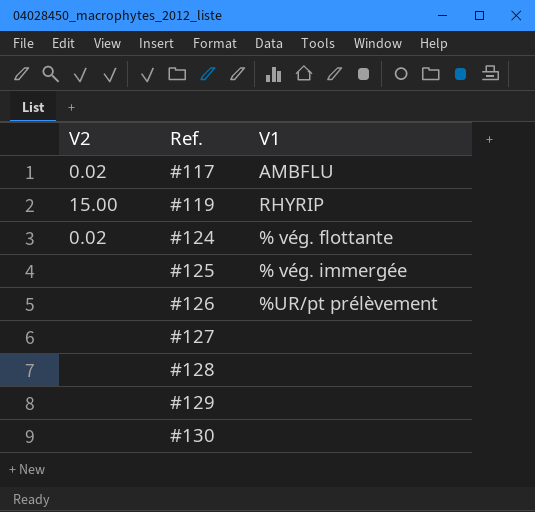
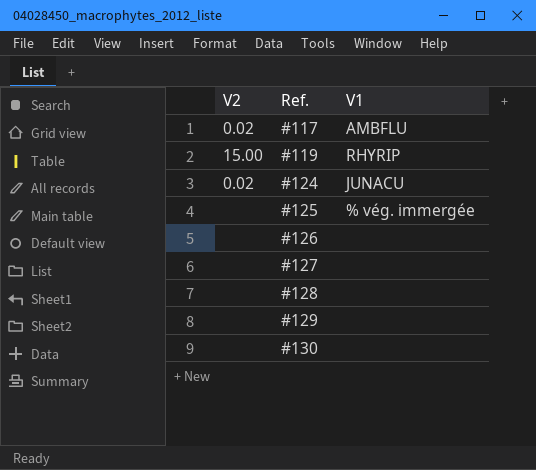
#124 | V1: % vég. flottante -> JUNACU
#126 | V1: %UR/pt prélèvement -> none

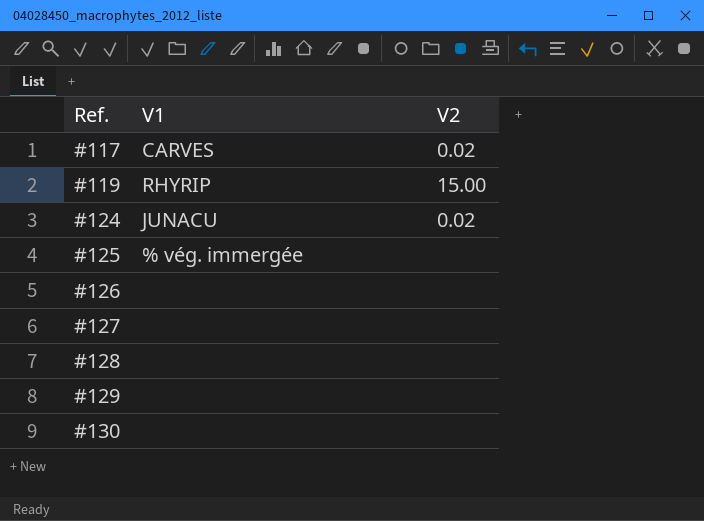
column V2 | position: 1 -> 3
#117 | V1: AMBFLU -> CARVES

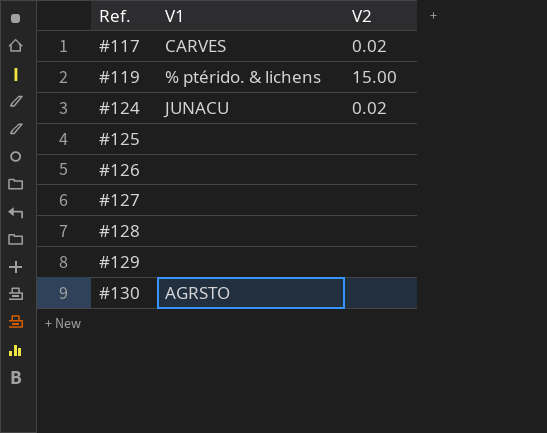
#119 | V1: RHYRIP -> % ptérido. & lichens
#125 | V1: % vég. immergée -> none
#130 | V1: none -> AGRSTO

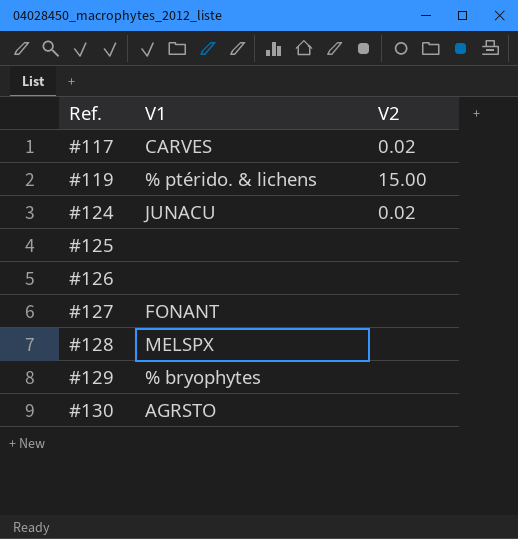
#127 | V1: none -> FONANT
#128 | V1: none -> MELSPX
#129 | V1: none -> % bryophytes

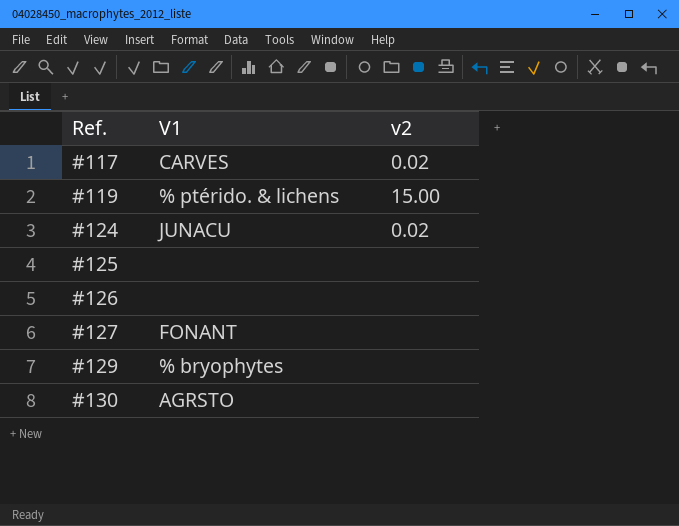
column name: V2 -> v2
row #128: MELSPX | none -> none

